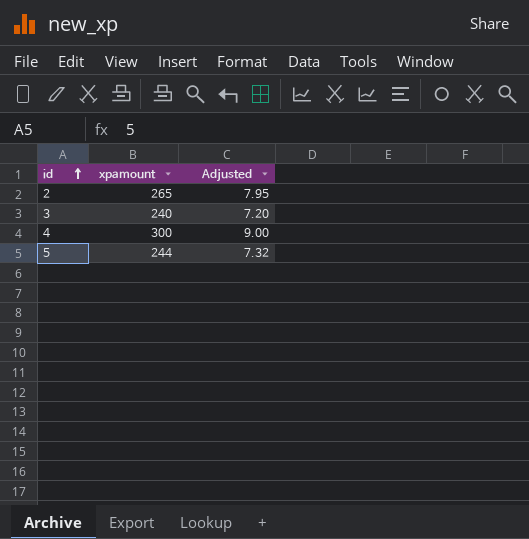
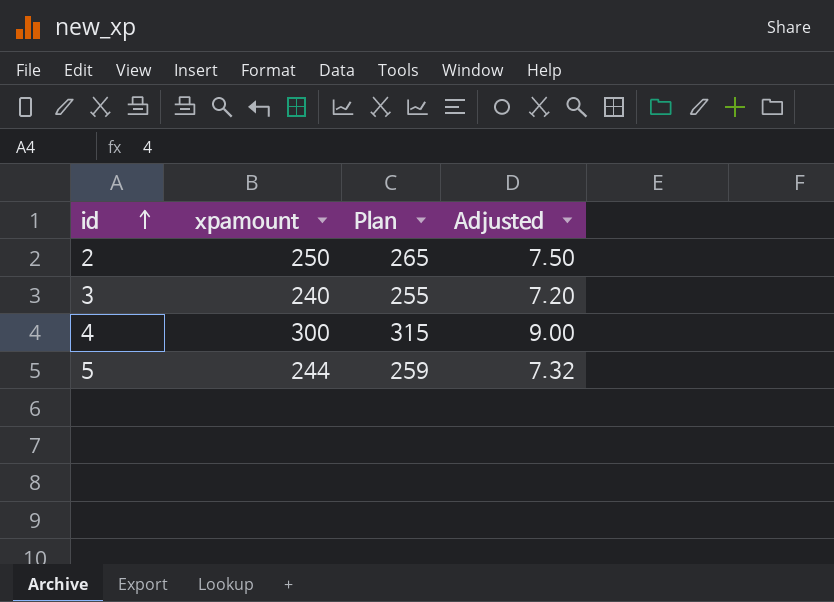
column Plan | formula: none -> [xpamount] + 15
2 | xpamount: 265 -> 250
2 | Adjusted: 7.95 -> 7.50

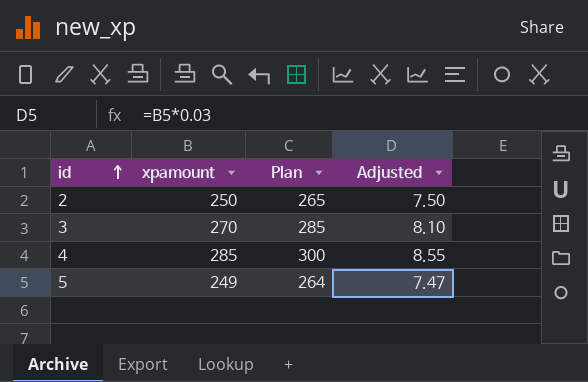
3 | xpamount: 240 -> 270
3 | Plan: 255 -> 285
3 | Adjusted: 7.20 -> 8.10
4 | xpamount: 300 -> 285
4 | Plan: 315 -> 300
4 | Adjusted: 9.00 -> 8.55
5 | xpamount: 244 -> 249
5 | Plan: 259 -> 264
5 | Adjusted: 7.32 -> 7.47

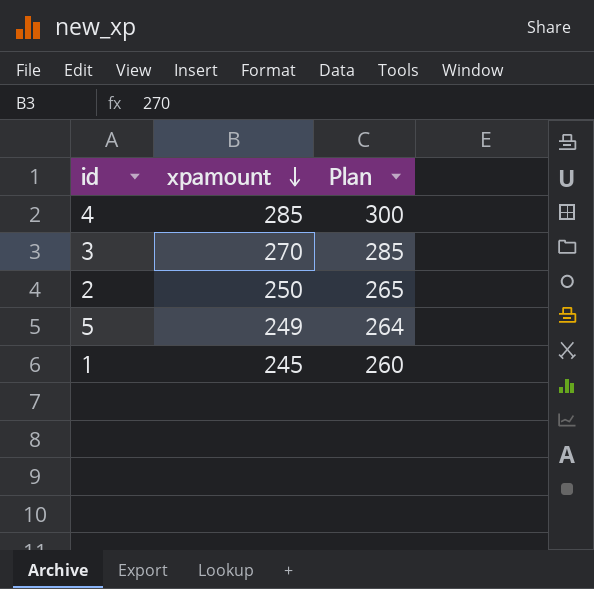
row order: id ascending -> xpamount descending
column Adjusted | formula: [xpamount] * 0.03 -> none
row 1: none -> 245 | 260

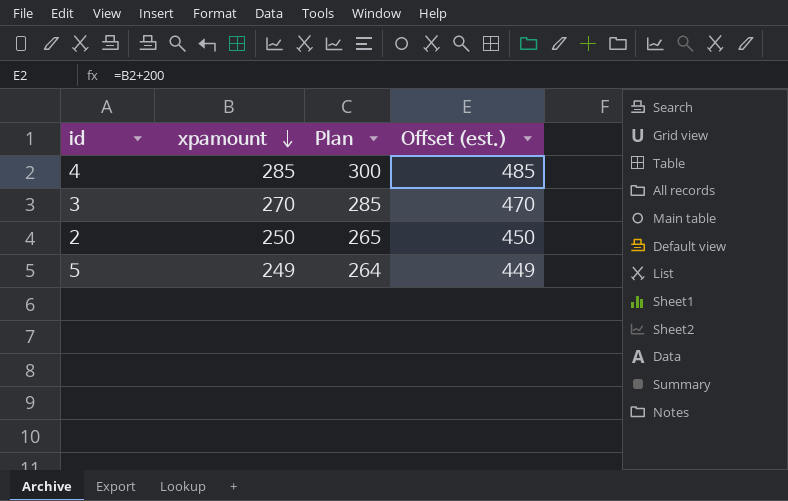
column Offset (est.) | formula: none -> [xpamount] + 200
row 1: 245 | 260 -> none

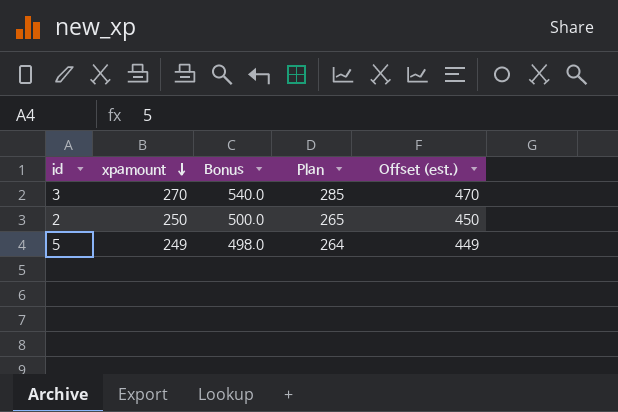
column Bonus | formula: none -> [xpamount] * 2
row 4: 285 | 300 | 485 -> none

